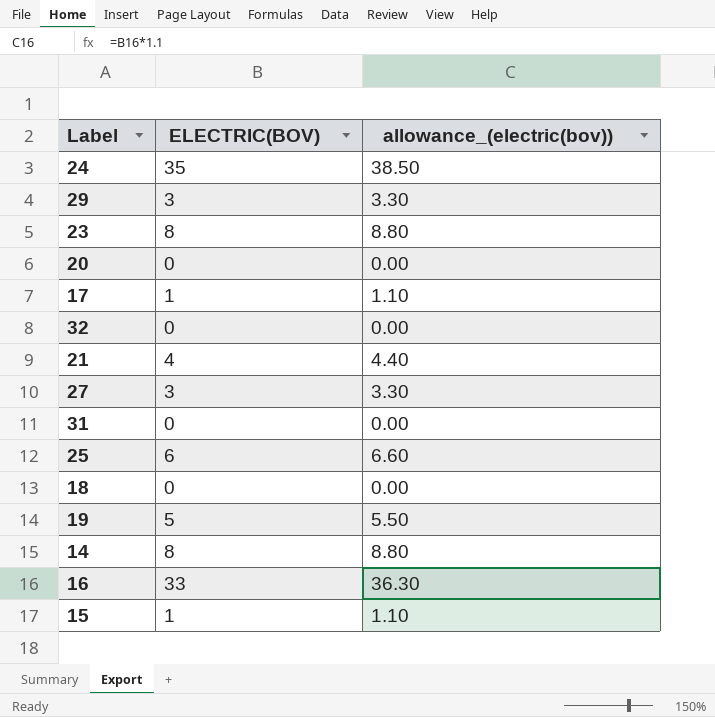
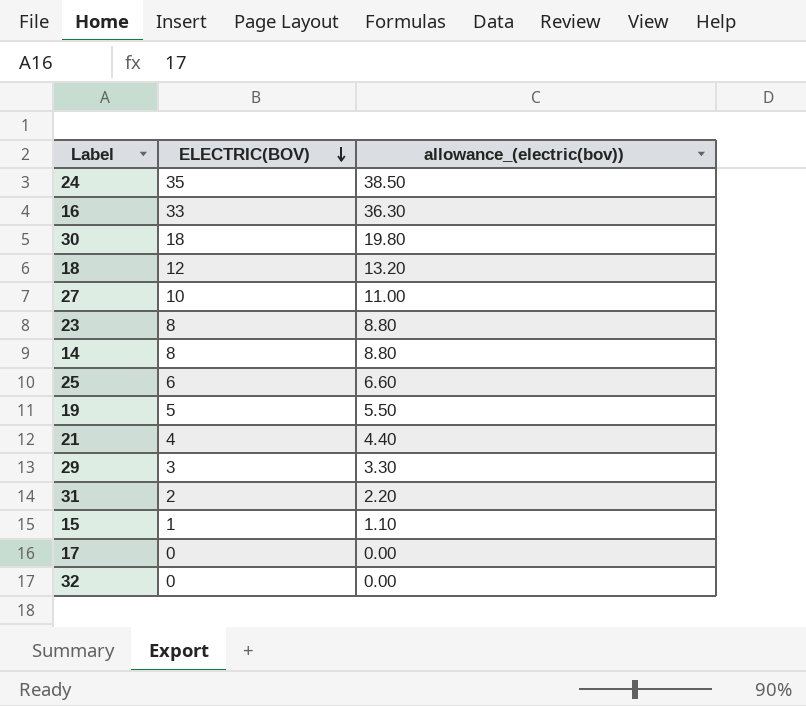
row order: none -> ELECTRIC(BOV) descending
row 20: 0 | 0.00 -> none
row 30: none -> 18 | 19.80
18 | ELECTRIC(BOV): 0 -> 12
18 | allowance_(electric(bov)): 0.00 -> 13.20
27 | ELECTRIC(BOV): 3 -> 10
27 | allowance_(electric(bov)): 3.30 -> 11.00
31 | ELECTRIC(BOV): 0 -> 2
31 | allowance_(electric(bov)): 0.00 -> 2.20
17 | ELECTRIC(BOV): 1 -> 0
17 | allowance_(electric(bov)): 1.10 -> 0.00

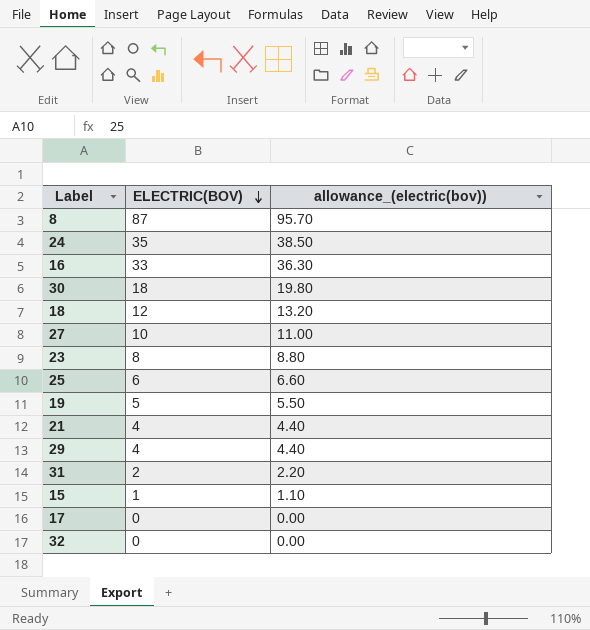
row 14: 8 | 8.80 -> none
row 8: none -> 87 | 95.70
29 | ELECTRIC(BOV): 3 -> 4
29 | allowance_(electric(bov)): 3.30 -> 4.40

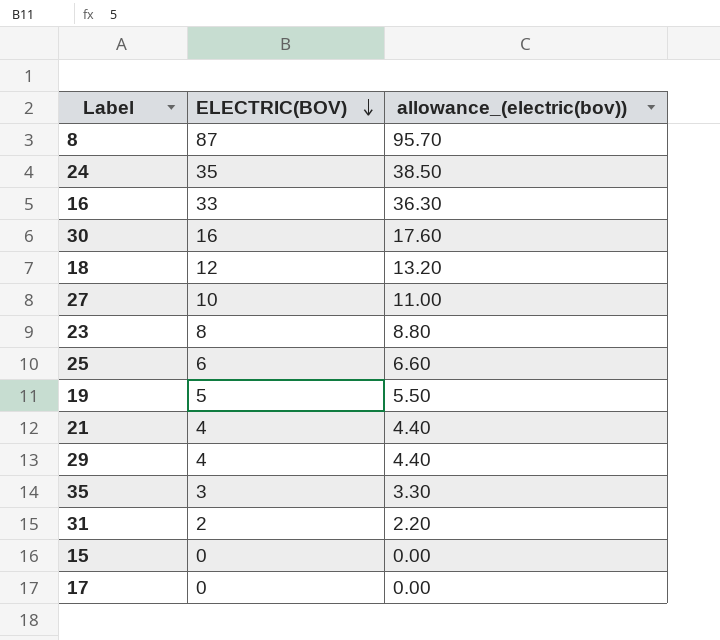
row 32: 0 | 0.00 -> none
30 | ELECTRIC(BOV): 18 -> 16
30 | allowance_(electric(bov)): 19.80 -> 17.60
row 35: none -> 3 | 3.30
15 | ELECTRIC(BOV): 1 -> 0
15 | allowance_(electric(bov)): 1.10 -> 0.00

